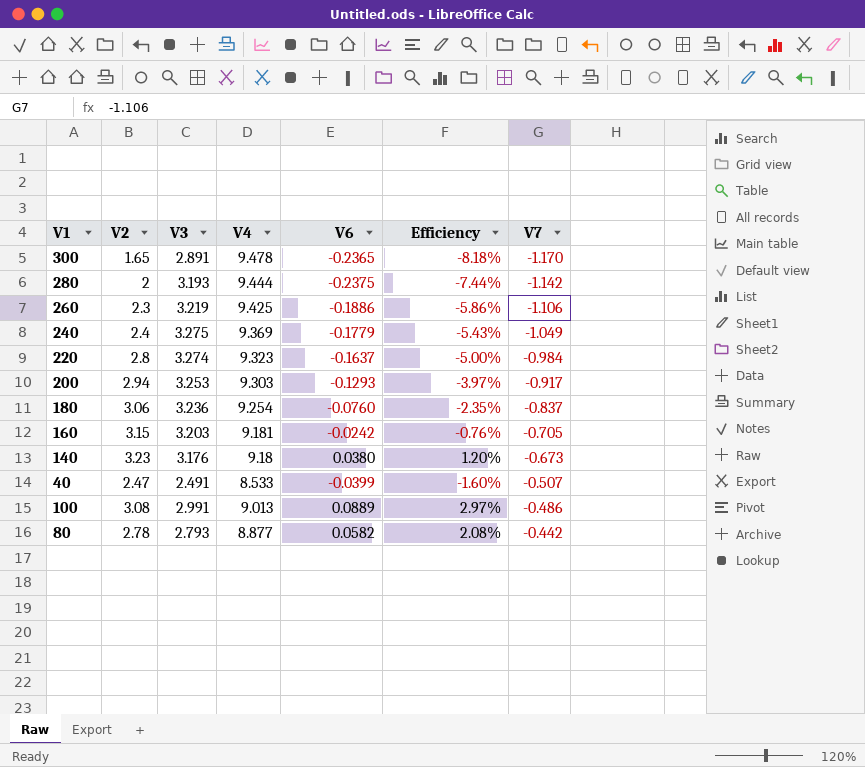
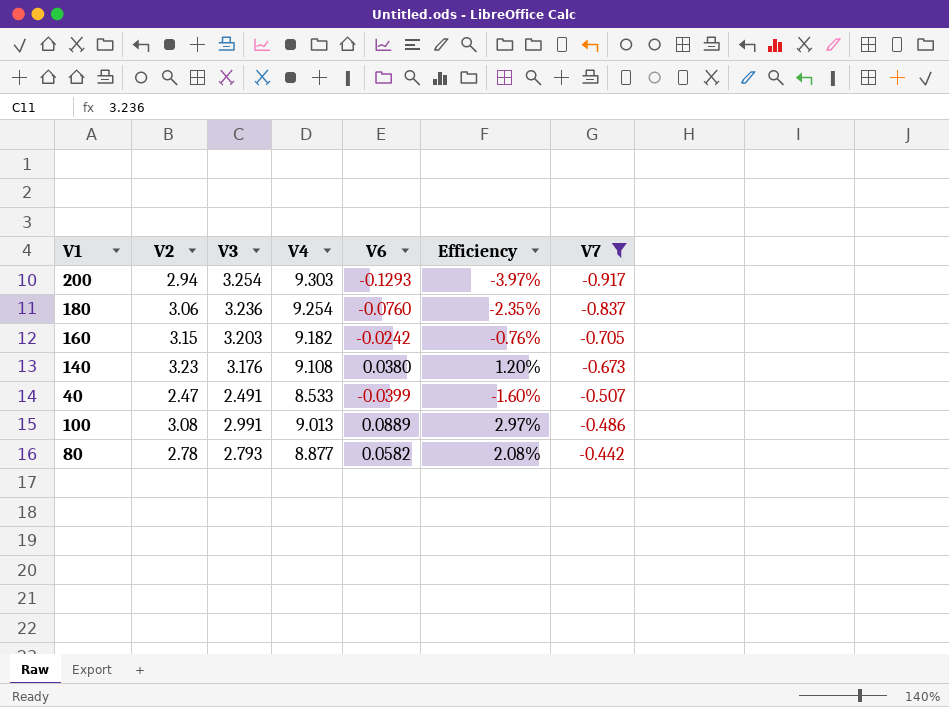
filter: none -> V7 >= -0.917
200 | V3: 3.253 -> 3.254
160 | V4: 9.181 -> 9.182
140 | V4: 9.18 -> 9.108

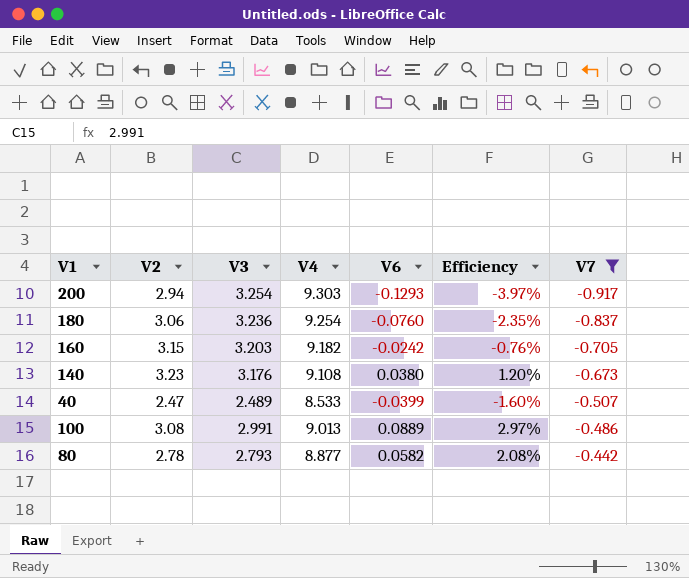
40 | V3: 2.491 -> 2.489

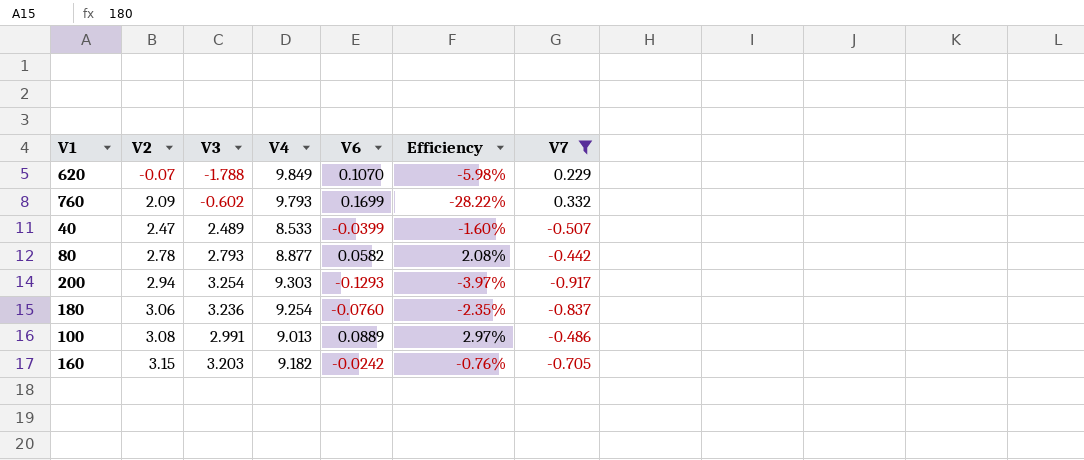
row order: V7 ascending -> V2 ascending
row 140: 3.23 | 3.176 | 9.108 | 0.0380 | 1.20% | -0.673 -> none
row 620: none -> -0.07 | -1.788 | 9.849 | 0.1070 | -5.98% | 0.229
row 760: none -> 2.09 | -0.602 | 9.793 | 0.1699 | -28.22% | 0.332

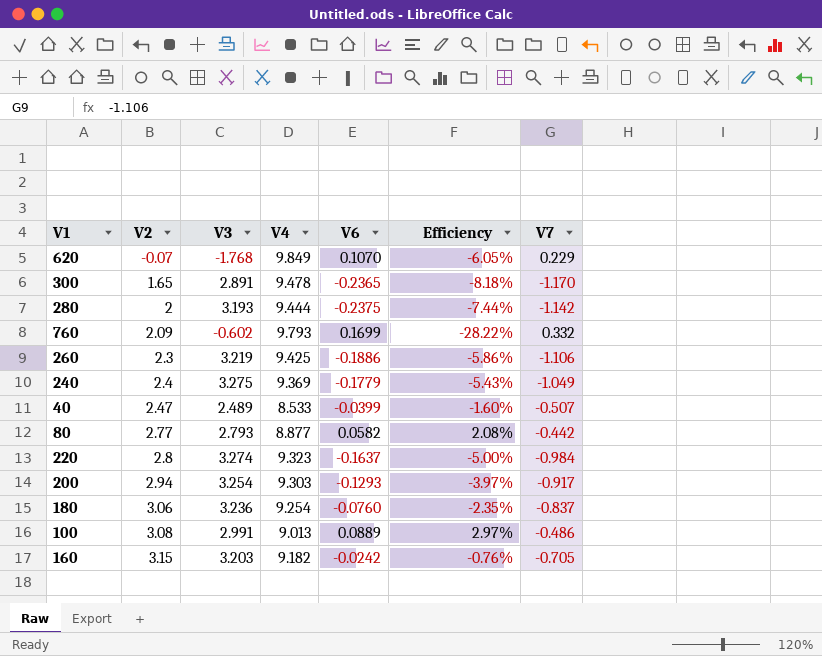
filter: V7 >= -0.917 -> none
620 | V3: -1.788 -> -1.768
620 | Efficiency: -5.98% -> -6.05%
80 | V2: 2.78 -> 2.77

